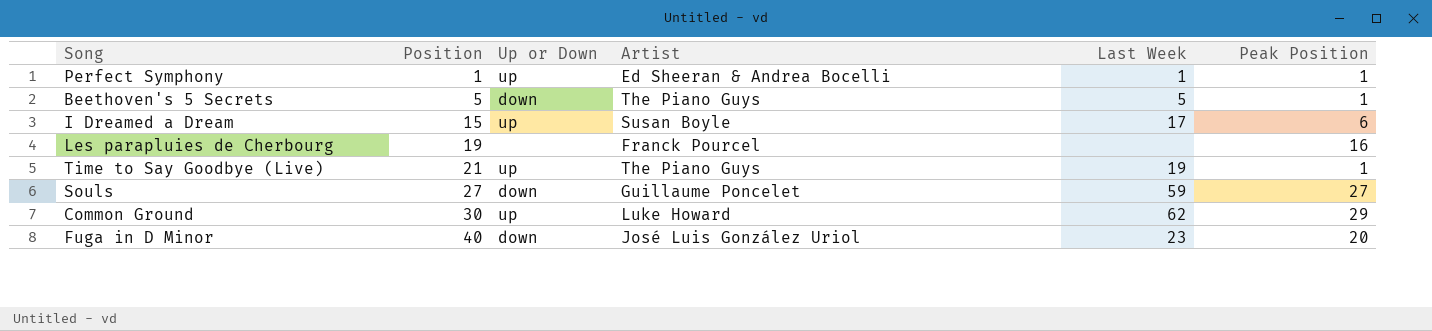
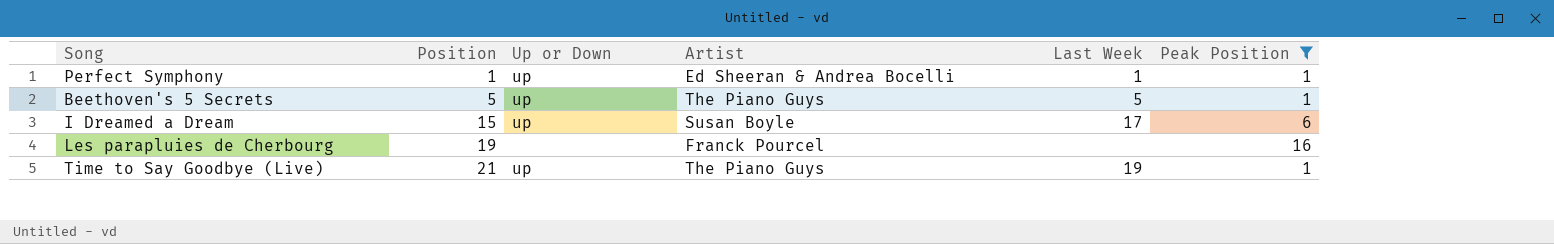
filter: none -> Peak Position <= 16
Beethoven's 5 Secrets | Up or Down: down -> up

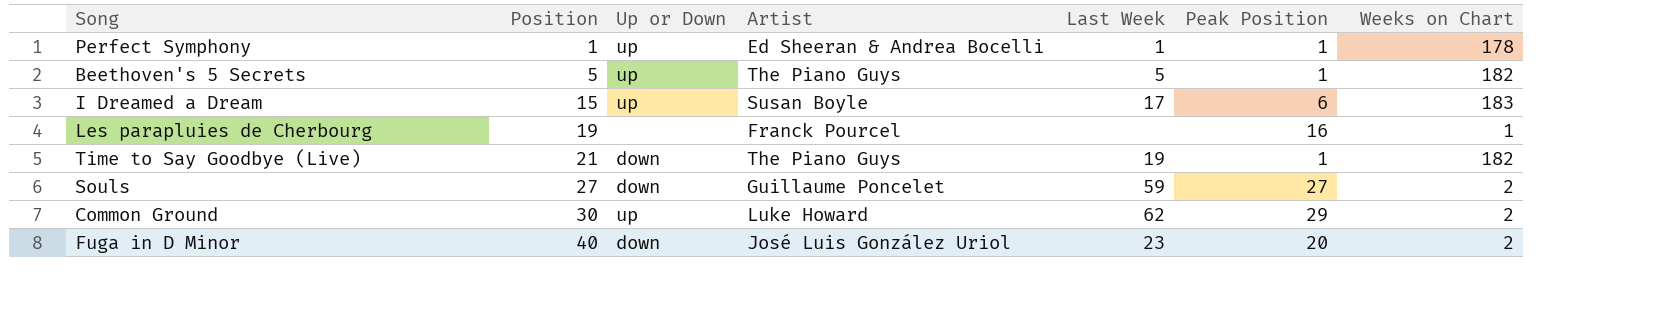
filter: Peak Position <= 16 -> none
column Weeks on Chart | position: none -> 7
Time to Say Goodbye (Live) | Up or Down: up -> down

